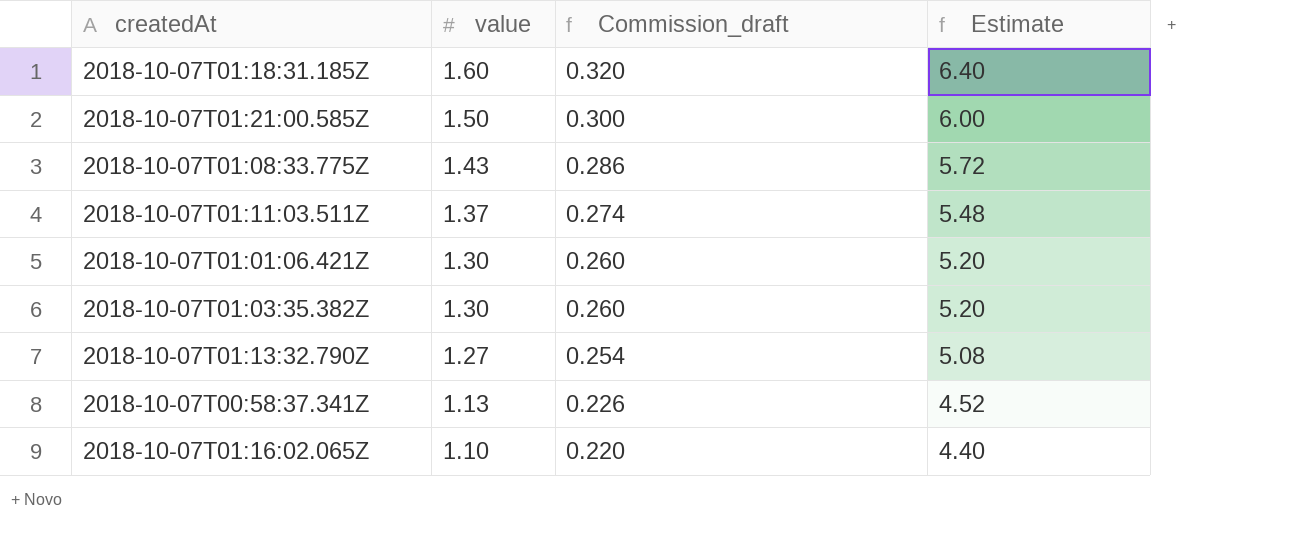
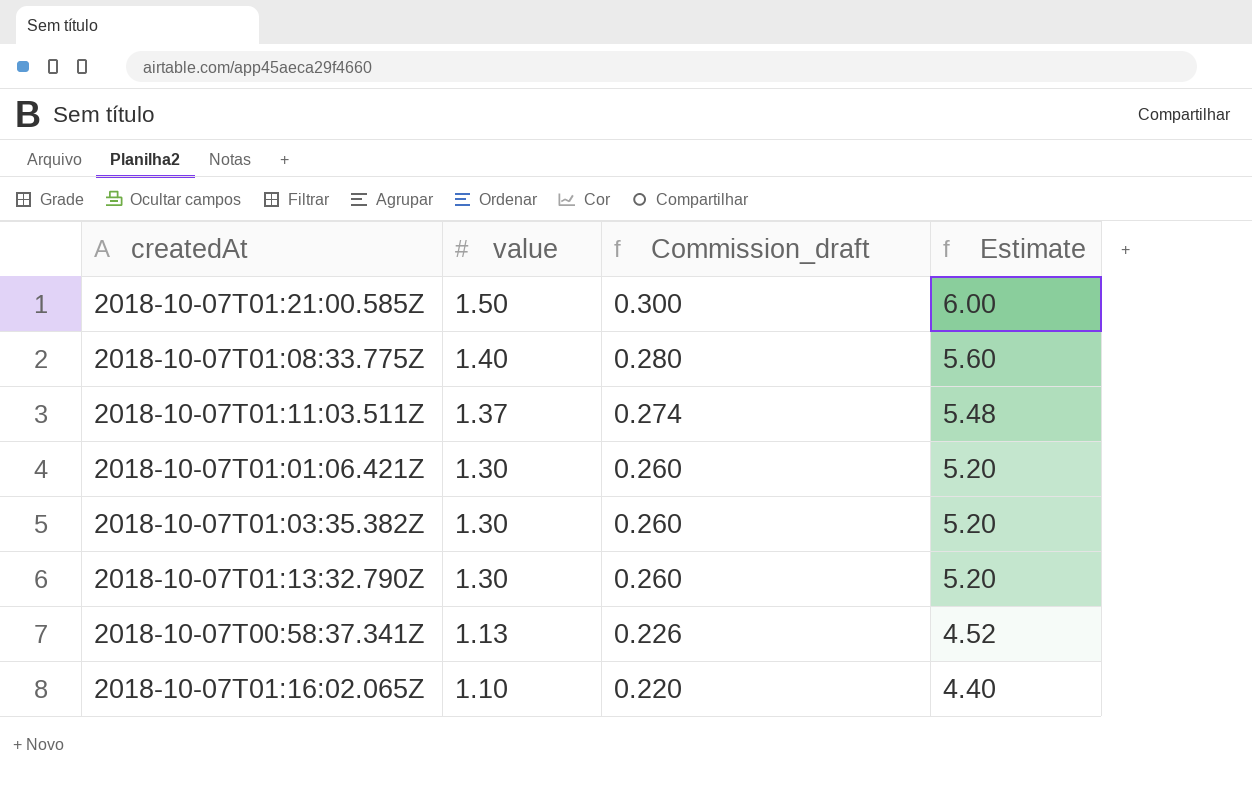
row 2018-10-07T01:18:31.185Z: 1.60 | 0.320 | 6.40 -> none
2018-10-07T01:08:33.775Z | value: 1.43 -> 1.40
2018-10-07T01:08:33.775Z | Commission_draft: 0.286 -> 0.280
2018-10-07T01:08:33.775Z | Estimate: 5.72 -> 5.60
2018-10-07T01:13:32.790Z | value: 1.27 -> 1.30
2018-10-07T01:13:32.790Z | Commission_draft: 0.254 -> 0.260
2018-10-07T01:13:32.790Z | Estimate: 5.08 -> 5.20

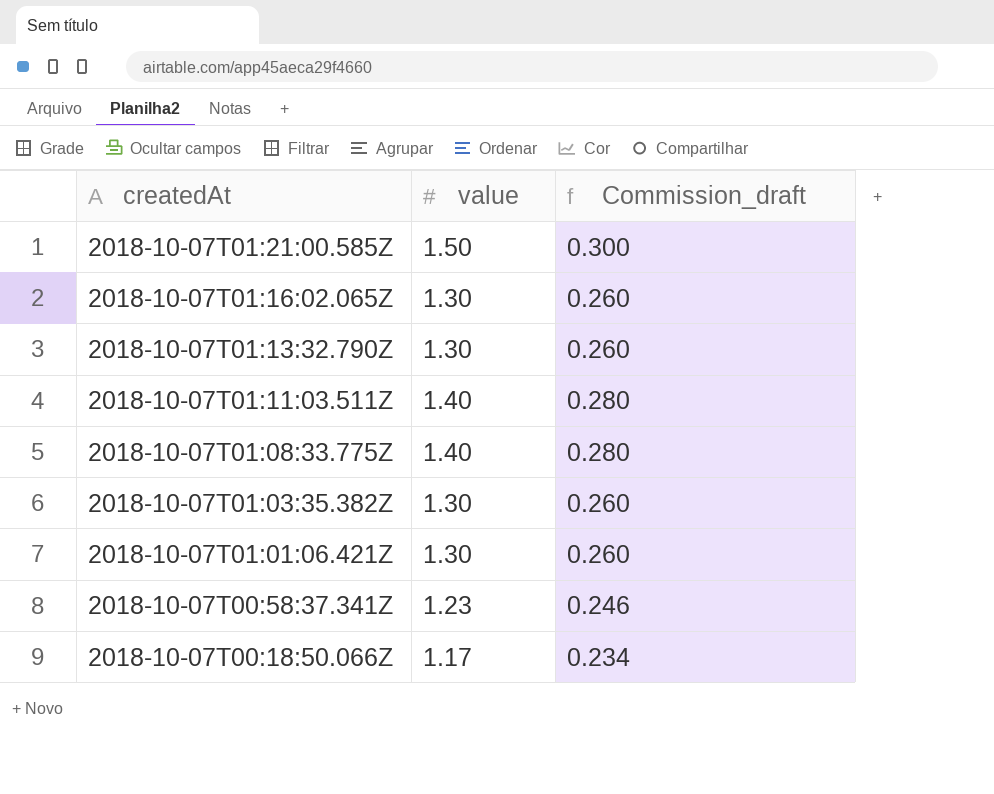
row order: value descending -> createdAt descending
column Estimate | formula: [value] * 4 -> none
2018-10-07T01:16:02.065Z | value: 1.10 -> 1.30
2018-10-07T01:16:02.065Z | Commission_draft: 0.220 -> 0.260
2018-10-07T01:11:03.511Z | value: 1.37 -> 1.40
2018-10-07T01:11:03.511Z | Commission_draft: 0.274 -> 0.280
2018-10-07T00:58:37.341Z | value: 1.13 -> 1.23
2018-10-07T00:58:37.341Z | Commission_draft: 0.226 -> 0.246
row 2018-10-07T00:18:50.066Z: none -> 1.17 | 0.234

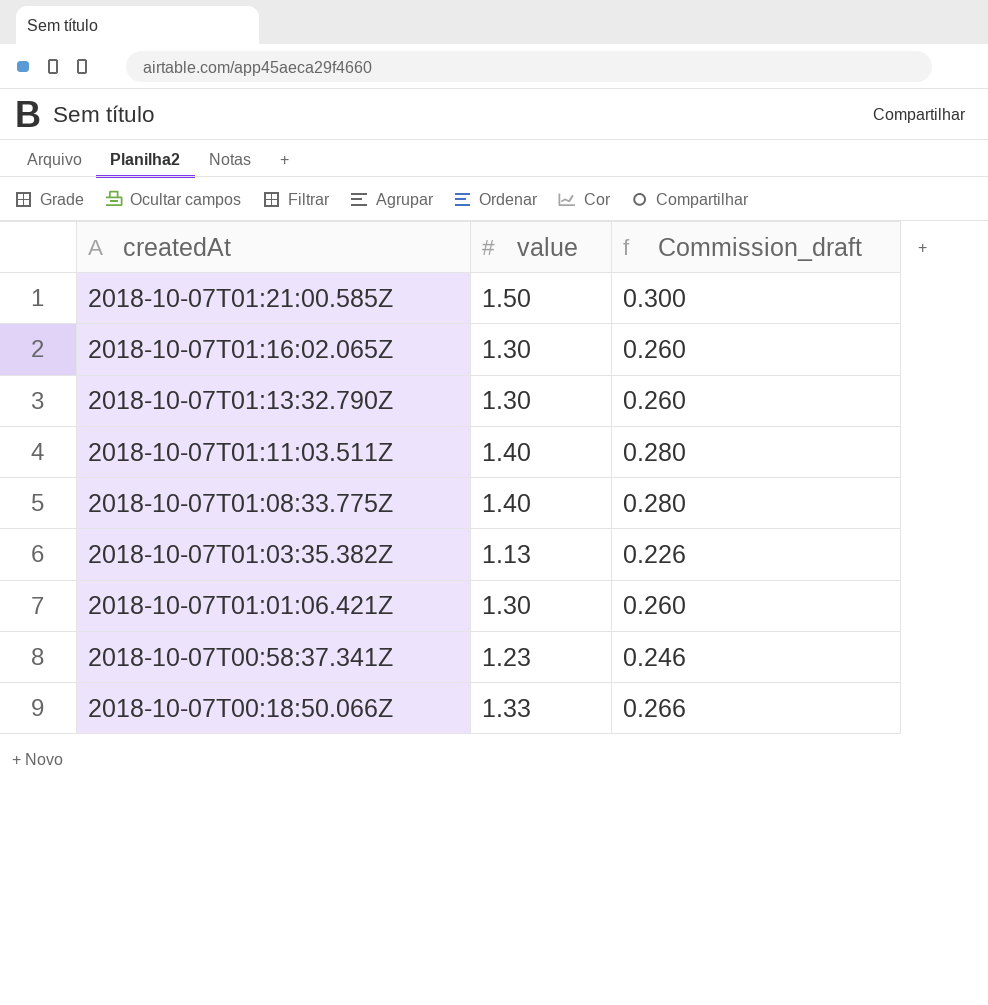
2018-10-07T01:03:35.382Z | value: 1.30 -> 1.13
2018-10-07T01:03:35.382Z | Commission_draft: 0.260 -> 0.226
2018-10-07T00:18:50.066Z | value: 1.17 -> 1.33
2018-10-07T00:18:50.066Z | Commission_draft: 0.234 -> 0.266

